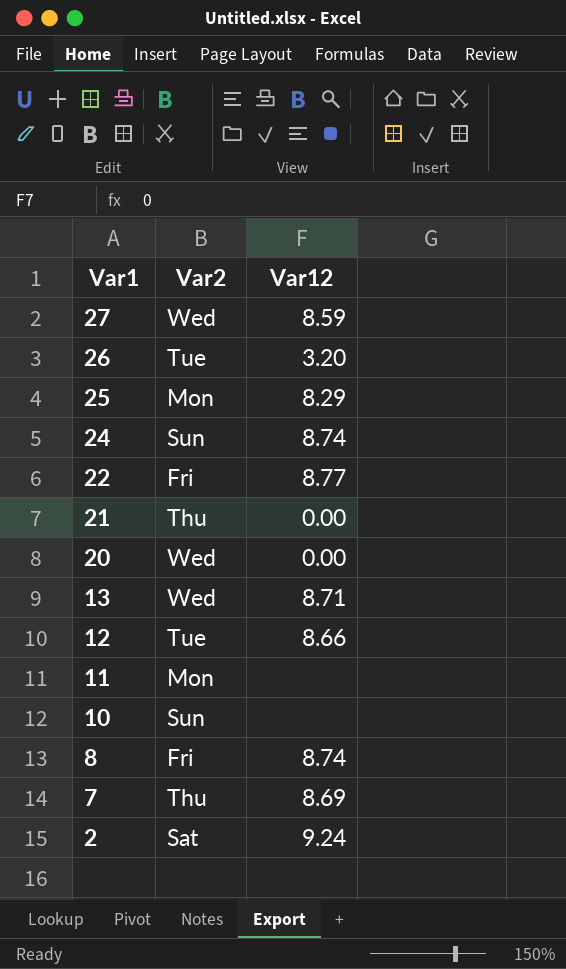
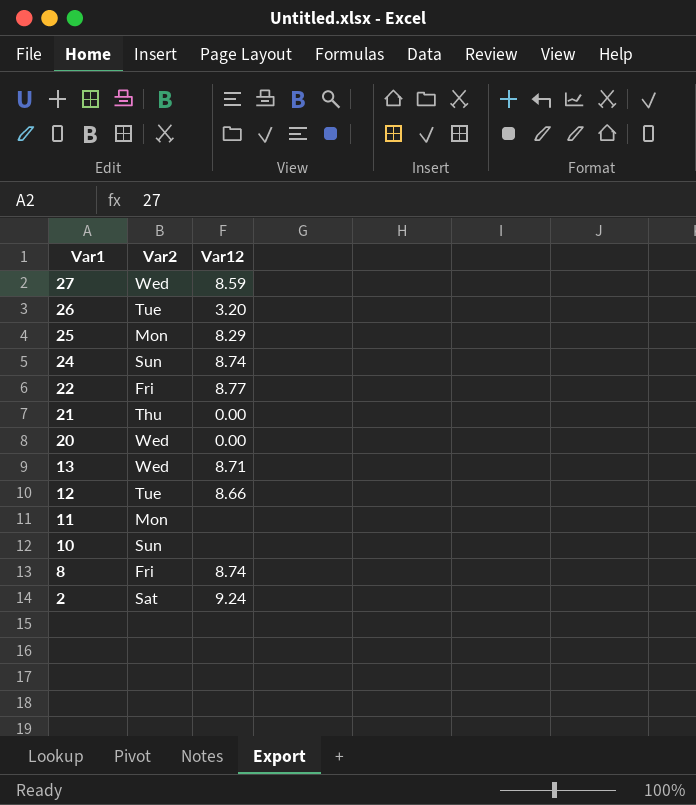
row 7: Thu | 8.69 -> none

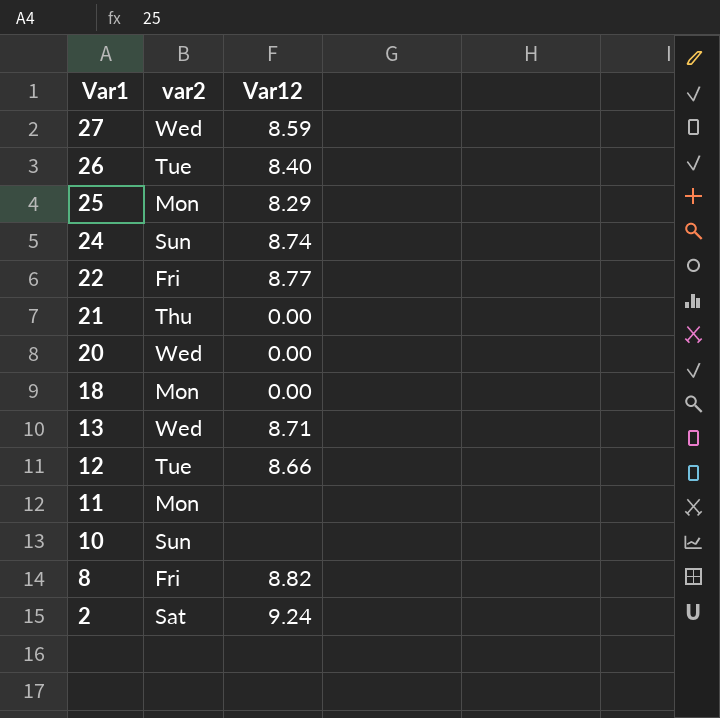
column name: Var2 -> var2
26 | Var12: 3.20 -> 8.40
row 18: none -> Mon | 0.00
8 | Var12: 8.74 -> 8.82

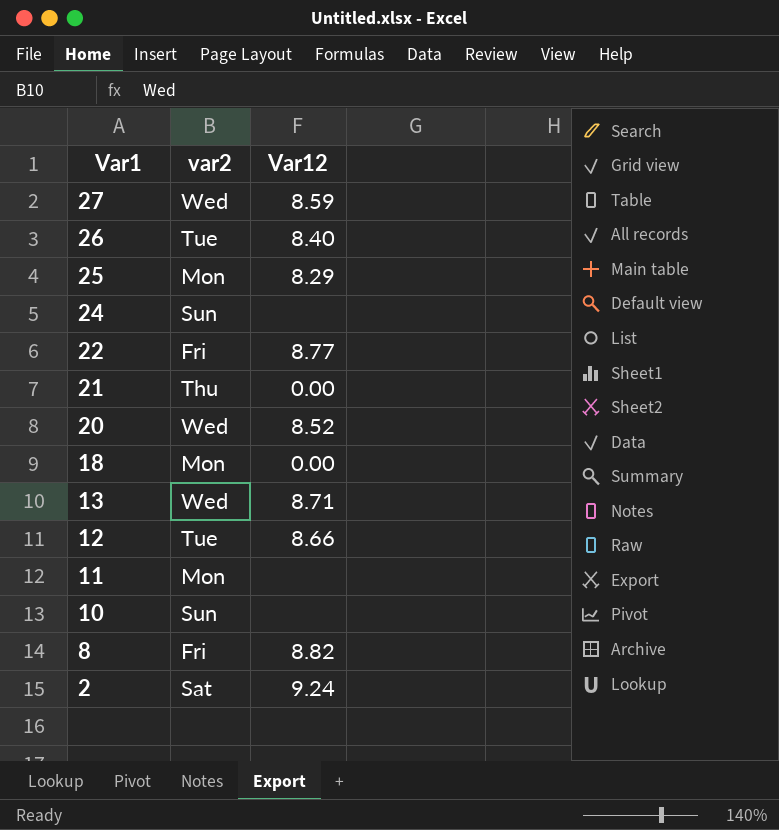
24 | Var12: 8.74 -> none
20 | Var12: 0.00 -> 8.52

